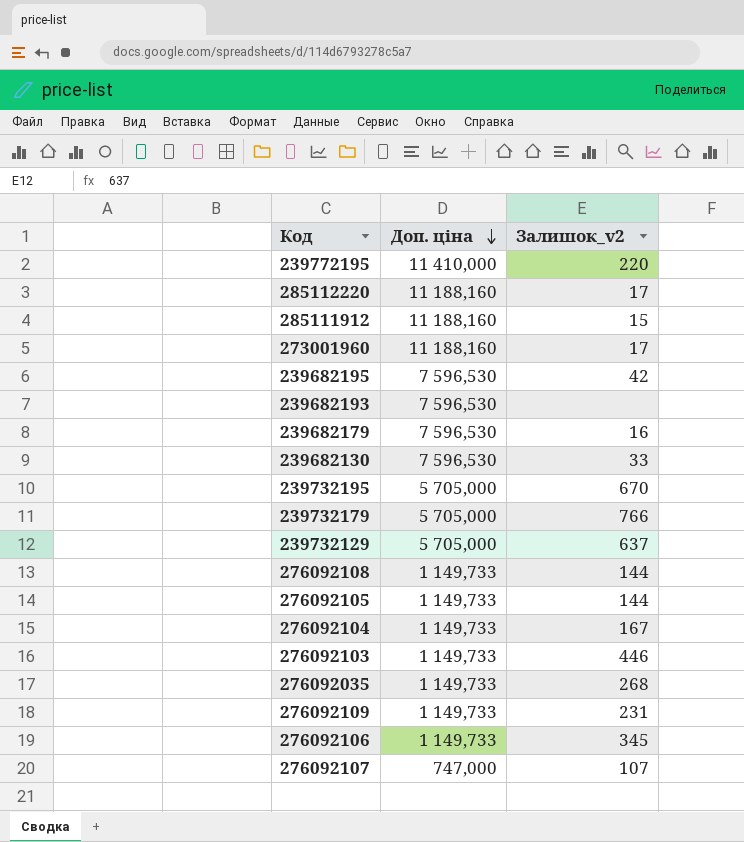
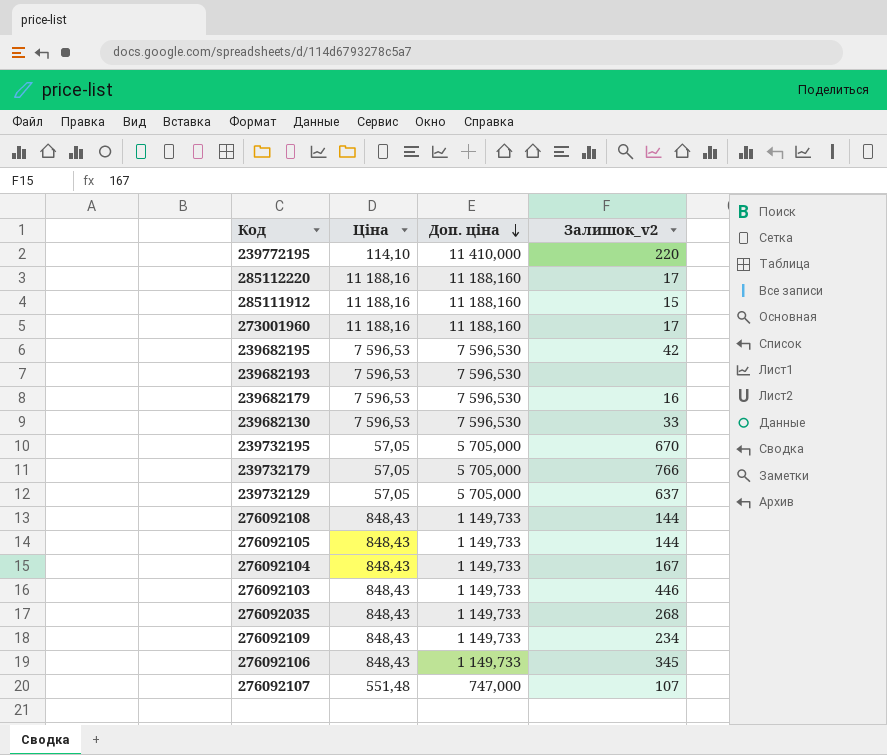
column Ціна | position: none -> 2
276092109 | Залишок_v2: 231 -> 234

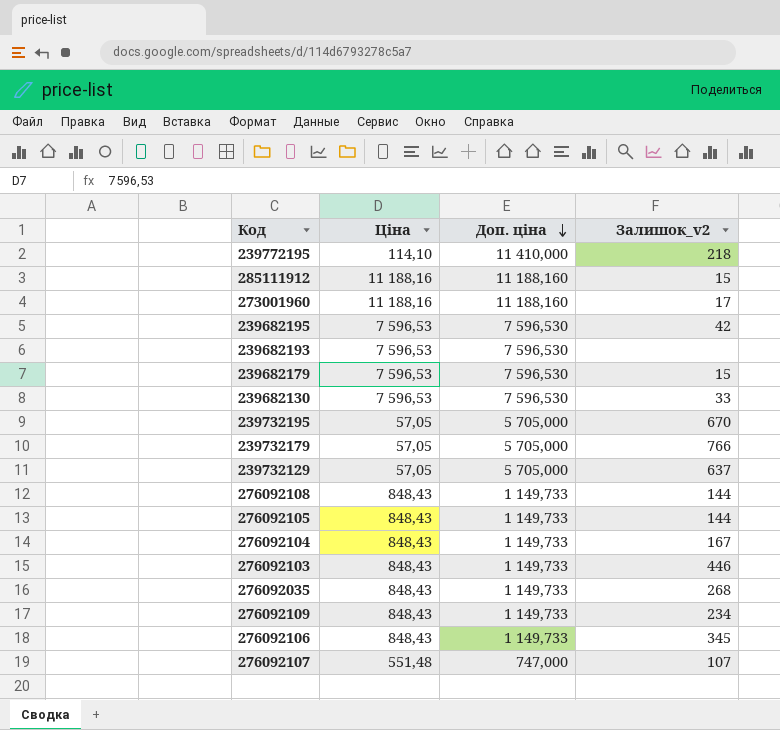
row 285112220: 11 188,16 | 11 188,160 | 17 -> none
239772195 | Залишок_v2: 220 -> 218
239682179 | Залишок_v2: 16 -> 15

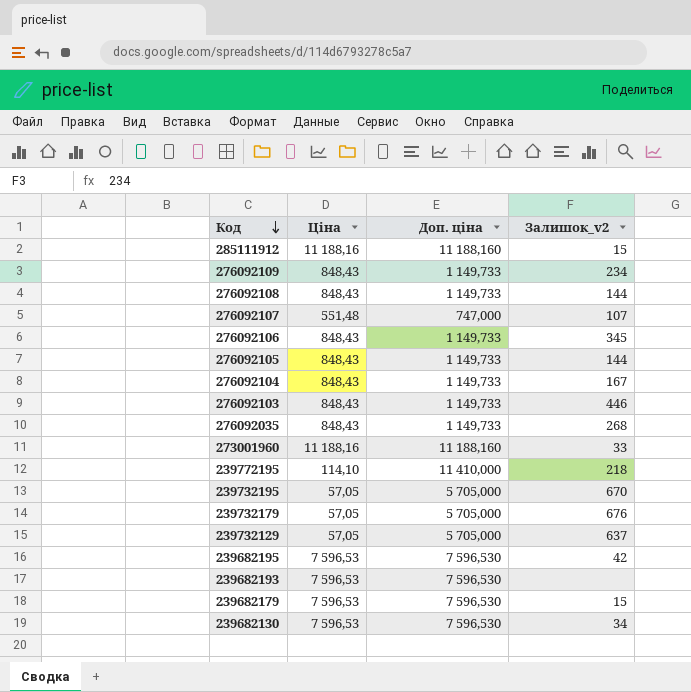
row order: Доп. ціна descending -> Код descending
273001960 | Залишок_v2: 17 -> 33
239732179 | Залишок_v2: 766 -> 676
239682130 | Залишок_v2: 33 -> 34

